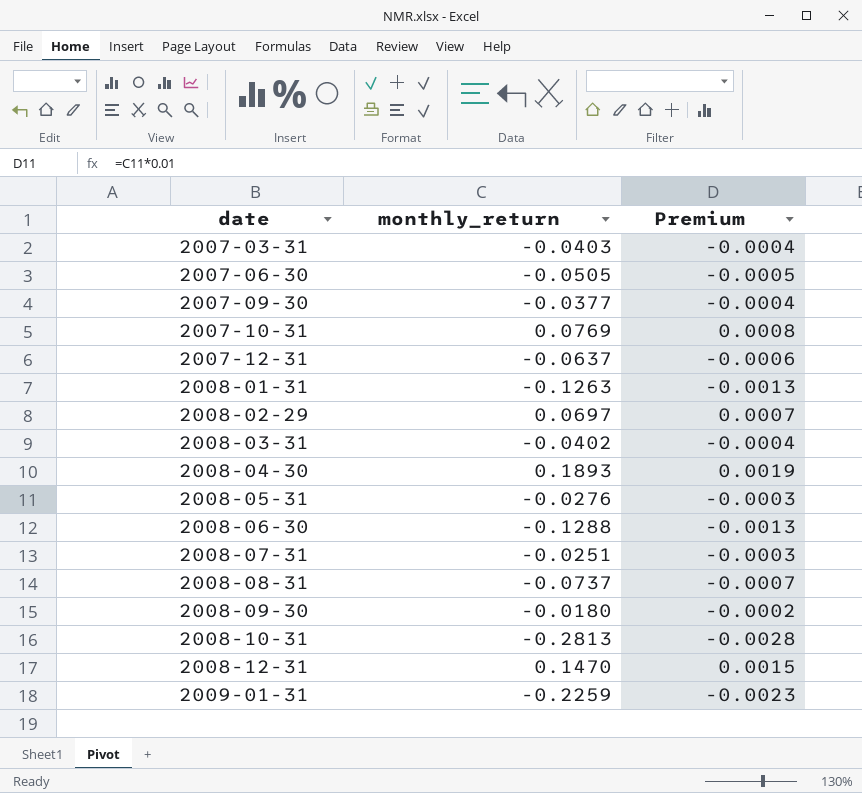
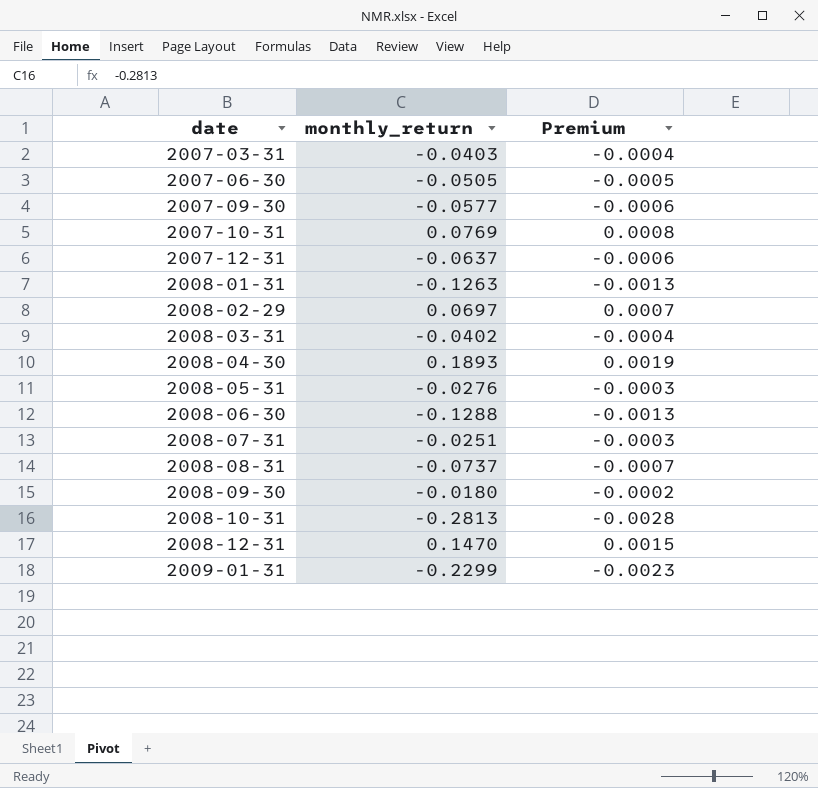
2007-09-30 | monthly_return: -0.0377 -> -0.0577
2007-09-30 | Premium: -0.0004 -> -0.0006
2009-01-31 | monthly_return: -0.2259 -> -0.2299

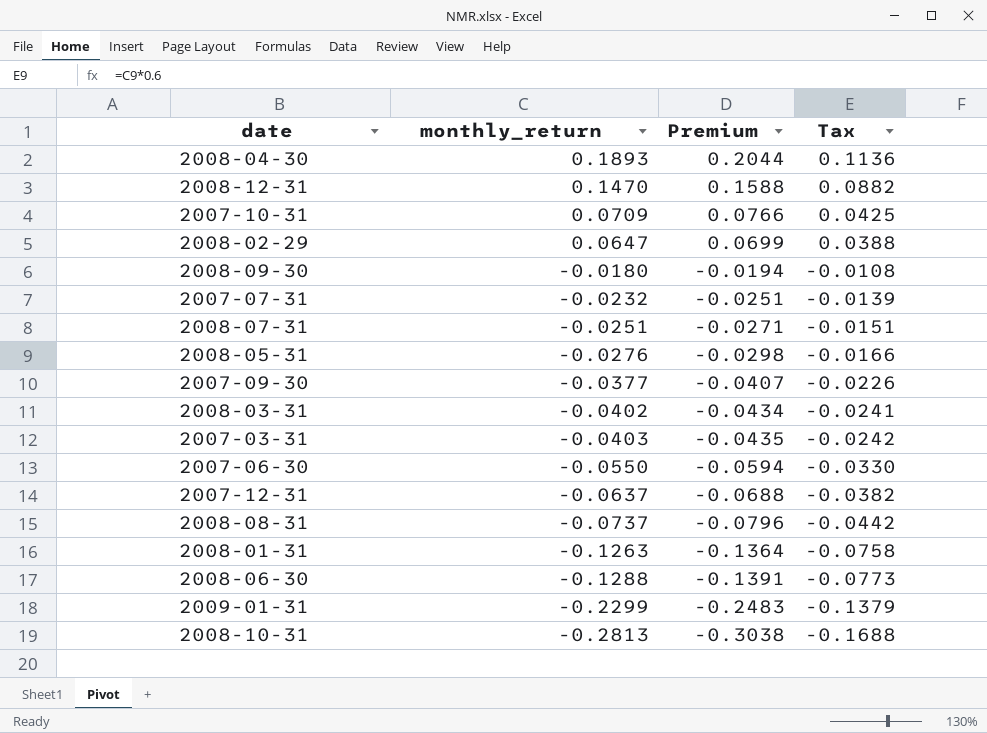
row order: date ascending -> monthly_return descending
column Premium | formula: [monthly_return] * 0.01 -> [monthly_return] * 1.08
column Tax | formula: none -> [monthly_return] * 0.6
2007-10-31 | monthly_return: 0.0769 -> 0.0709
2008-02-29 | monthly_return: 0.0697 -> 0.0647
row 2007-07-31: none -> -0.0232 | -0.0251 | -0.0139
2007-09-30 | monthly_return: -0.0577 -> -0.0377
2007-06-30 | monthly_return: -0.0505 -> -0.0550

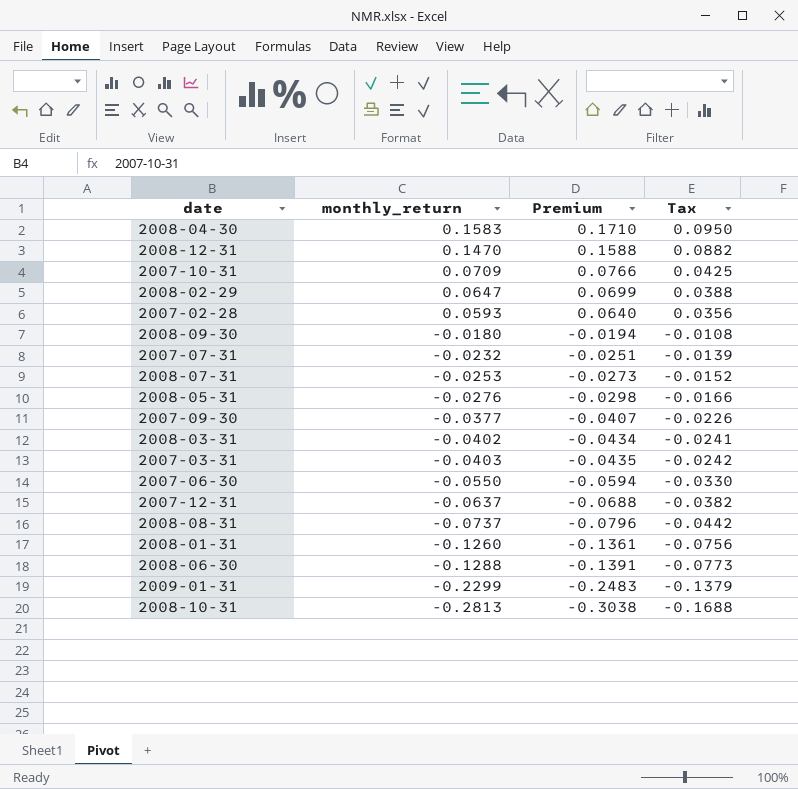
2008-04-30 | monthly_return: 0.1893 -> 0.1583
2008-04-30 | Premium: 0.2044 -> 0.1710
2008-04-30 | Tax: 0.1136 -> 0.0950
row 2007-02-28: none -> 0.0593 | 0.0640 | 0.0356
2008-07-31 | monthly_return: -0.0251 -> -0.0253
2008-07-31 | Premium: -0.0271 -> -0.0273
2008-07-31 | Tax: -0.0151 -> -0.0152
2008-01-31 | monthly_return: -0.1263 -> -0.1260
2008-01-31 | Premium: -0.1364 -> -0.1361
2008-01-31 | Tax: -0.0758 -> -0.0756

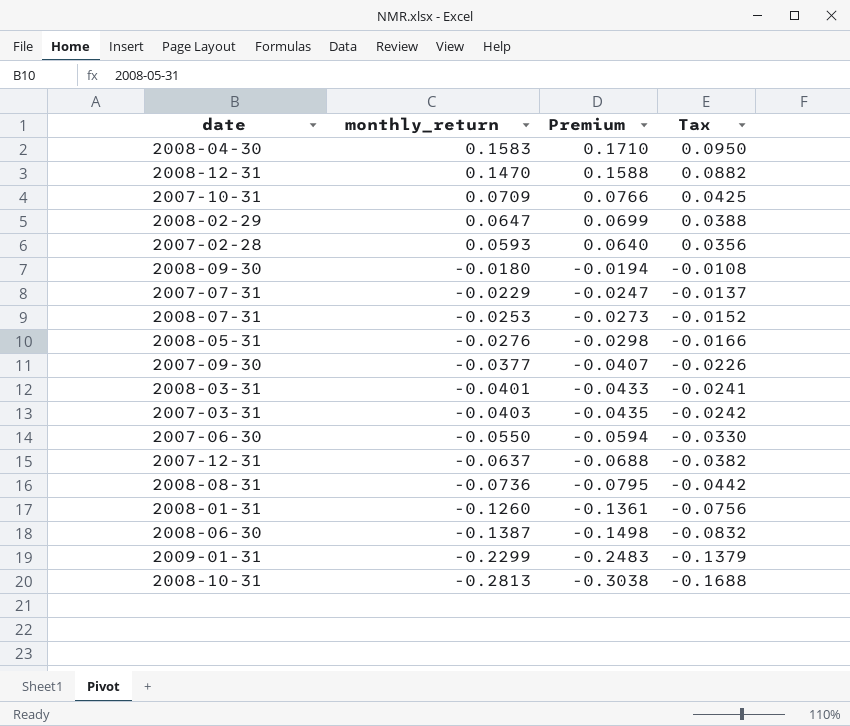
2007-07-31 | monthly_return: -0.0232 -> -0.0229
2007-07-31 | Premium: -0.0251 -> -0.0247
2007-07-31 | Tax: -0.0139 -> -0.0137
2008-03-31 | monthly_return: -0.0402 -> -0.0401
2008-03-31 | Premium: -0.0434 -> -0.0433
2008-08-31 | monthly_return: -0.0737 -> -0.0736
2008-08-31 | Premium: -0.0796 -> -0.0795
2008-06-30 | monthly_return: -0.1288 -> -0.1387
2008-06-30 | Premium: -0.1391 -> -0.1498
2008-06-30 | Tax: -0.0773 -> -0.0832

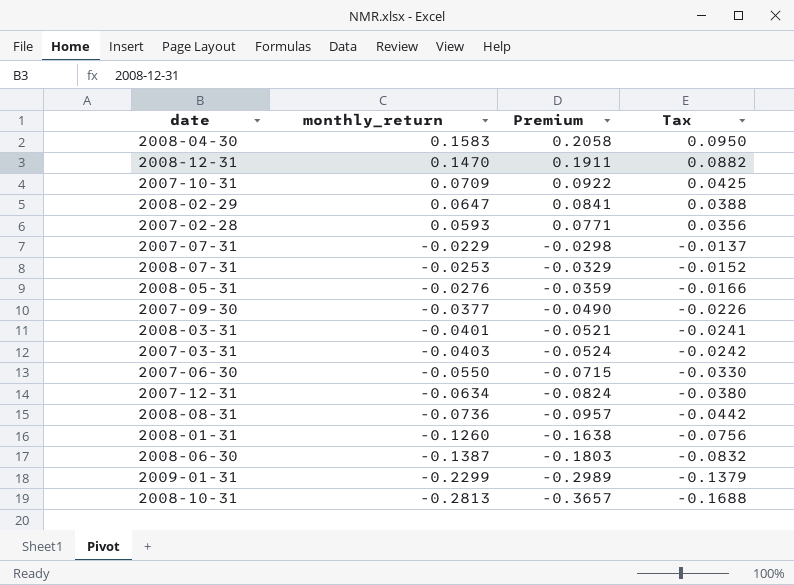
column Premium | formula: [monthly_return] * 1.08 -> [monthly_return] * 1.3
row 2008-09-30: -0.0180 | -0.0194 | -0.0108 -> none
2007-12-31 | monthly_return: -0.0637 -> -0.0634
2007-12-31 | Tax: -0.0382 -> -0.0380

